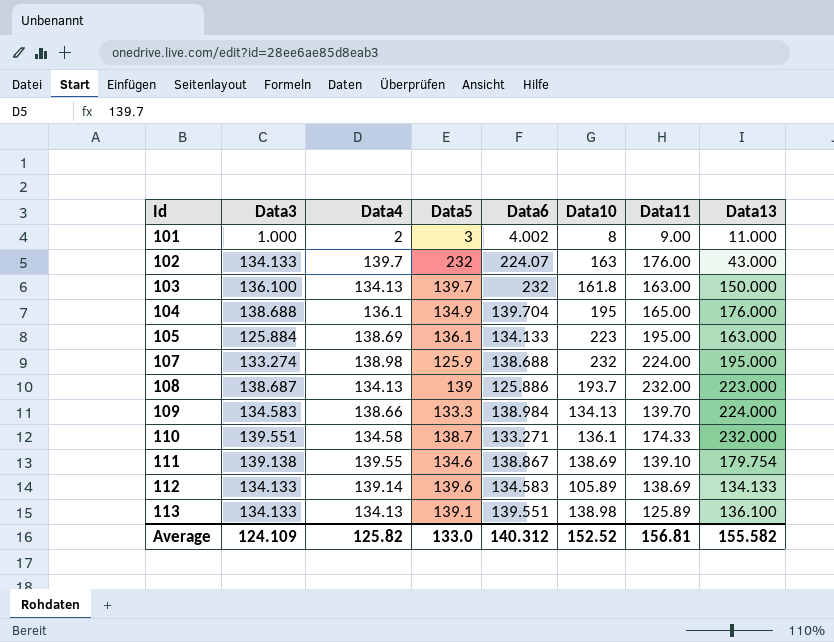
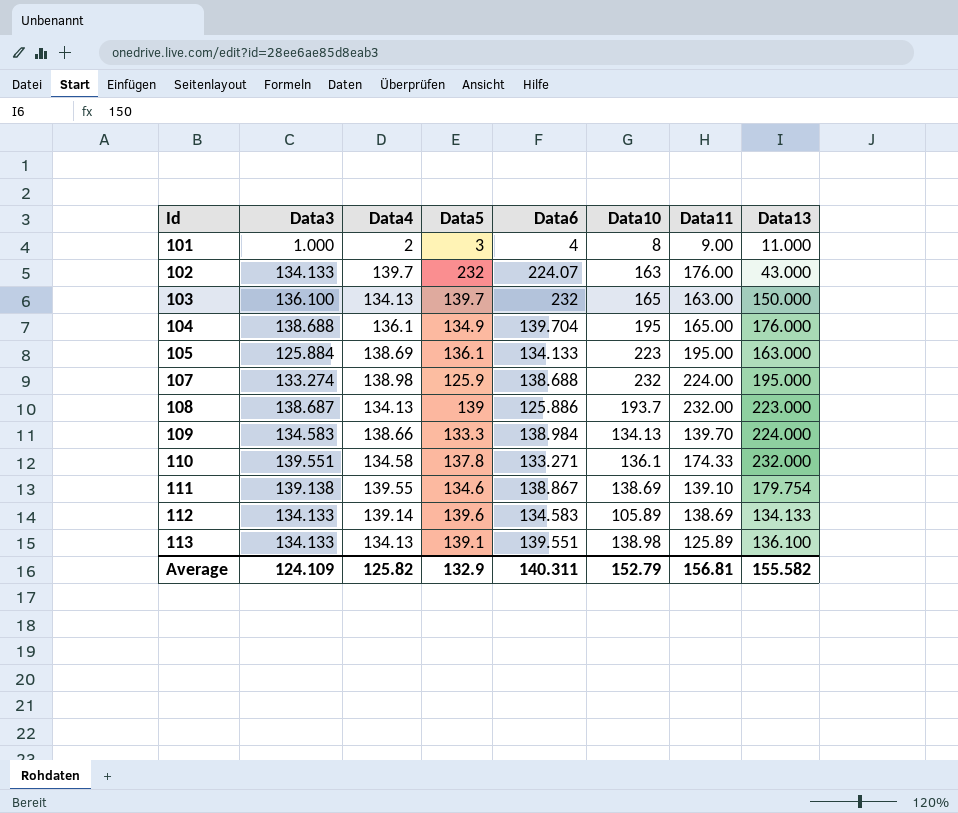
101 | Data6: 4.002 -> 4
103 | Data10: 161.8 -> 165
110 | Data5: 138.7 -> 137.8
Average | Data5: 133.0 -> 132.9
Average | Data6: 140.312 -> 140.311
Average | Data10: 152.52 -> 152.79

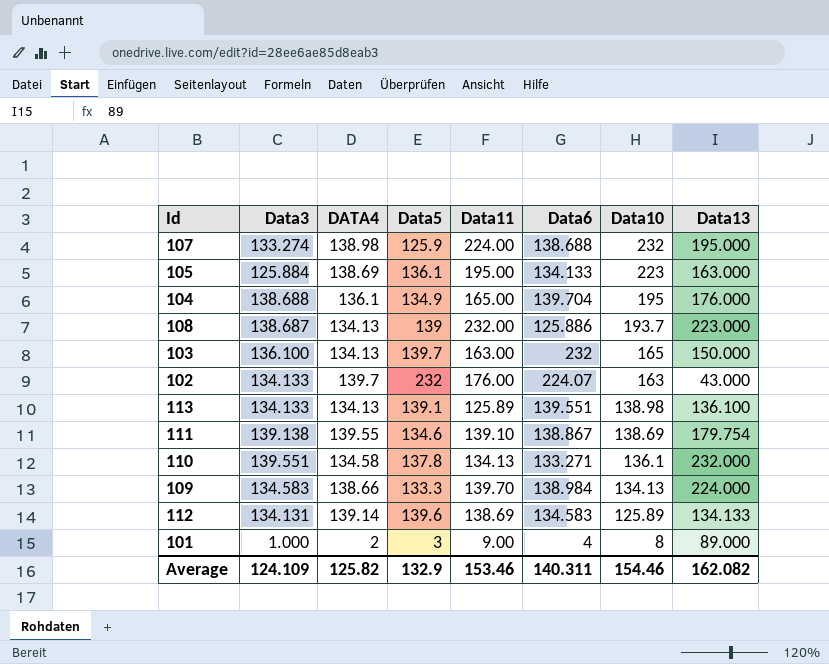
row order: Id ascending -> Data10 descending
column name: Data4 -> DATA4
column Data11 | position: 7 -> 5
110 | Data11: 174.33 -> 134.13
112 | Data3: 134.133 -> 134.131
112 | Data10: 105.89 -> 125.89
101 | Data13: 11.000 -> 89.000
Average | Data11: 156.81 -> 153.46
Average | Data10: 152.79 -> 154.46
Average | Data13: 155.582 -> 162.082

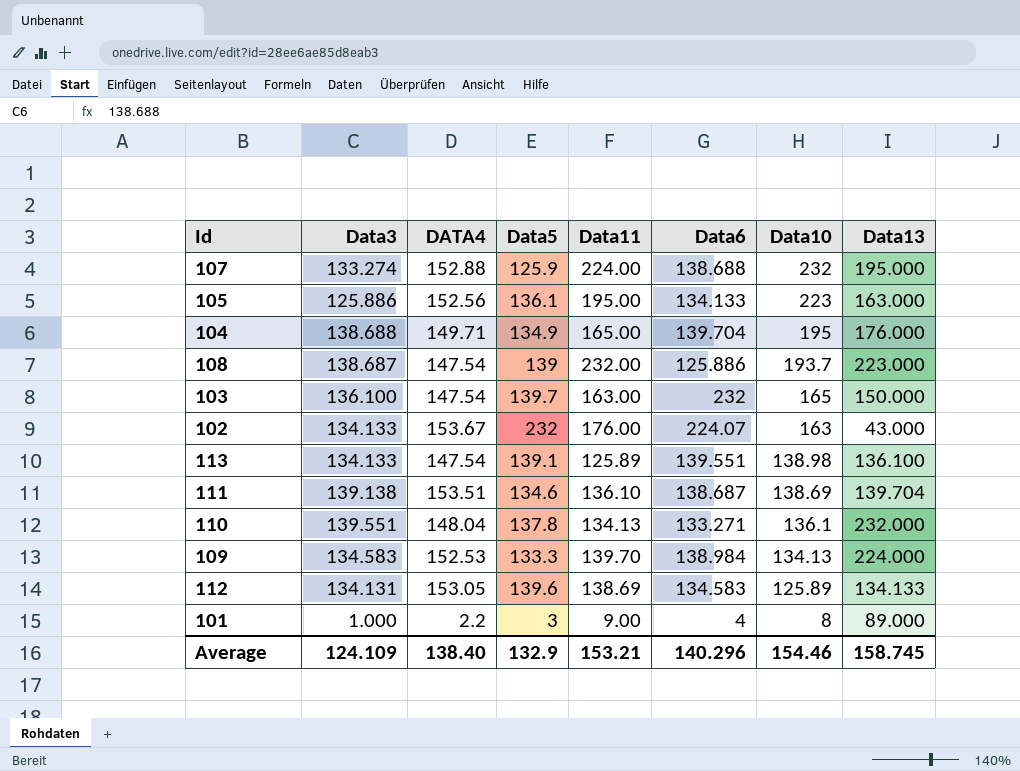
107 | DATA4: 138.98 -> 152.88
105 | Data3: 125.884 -> 125.886
105 | DATA4: 138.69 -> 152.56
104 | DATA4: 136.1 -> 149.71
108 | DATA4: 134.13 -> 147.54
103 | DATA4: 134.13 -> 147.54
102 | DATA4: 139.7 -> 153.67
113 | DATA4: 134.13 -> 147.54
111 | DATA4: 139.55 -> 153.51
111 | Data11: 139.10 -> 136.10
111 | Data6: 138.867 -> 138.687
111 | Data13: 179.754 -> 139.704
110 | DATA4: 134.58 -> 148.04
109 | DATA4: 138.66 -> 152.53
112 | DATA4: 139.14 -> 153.05
101 | DATA4: 2 -> 2.2
Average | DATA4: 125.82 -> 138.40
Average | Data11: 153.46 -> 153.21
Average | Data6: 140.311 -> 140.296
Average | Data13: 162.082 -> 158.745

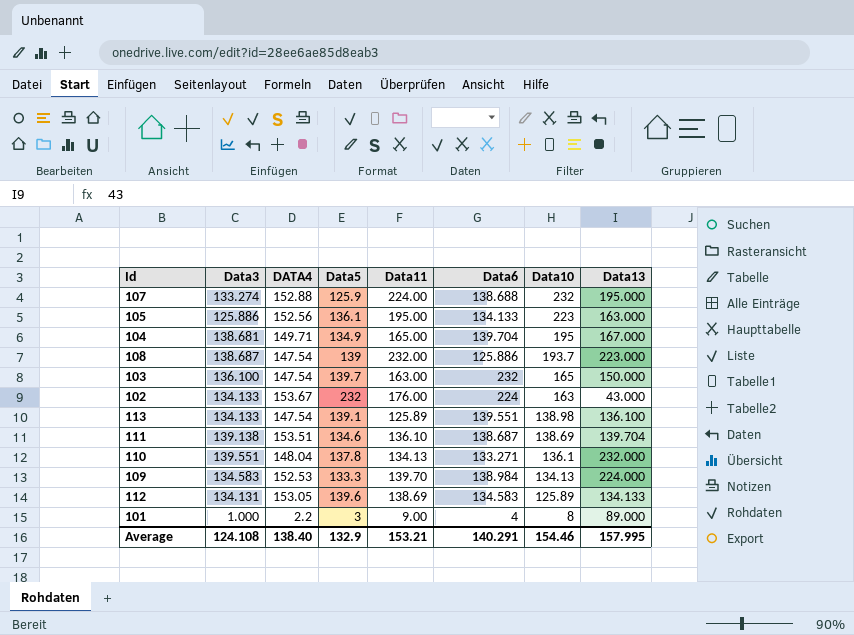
104 | Data3: 138.688 -> 138.681
104 | Data13: 176.000 -> 167.000
102 | Data6: 224.07 -> 224
Average | Data3: 124.109 -> 124.108
Average | Data6: 140.296 -> 140.291
Average | Data13: 158.745 -> 157.995

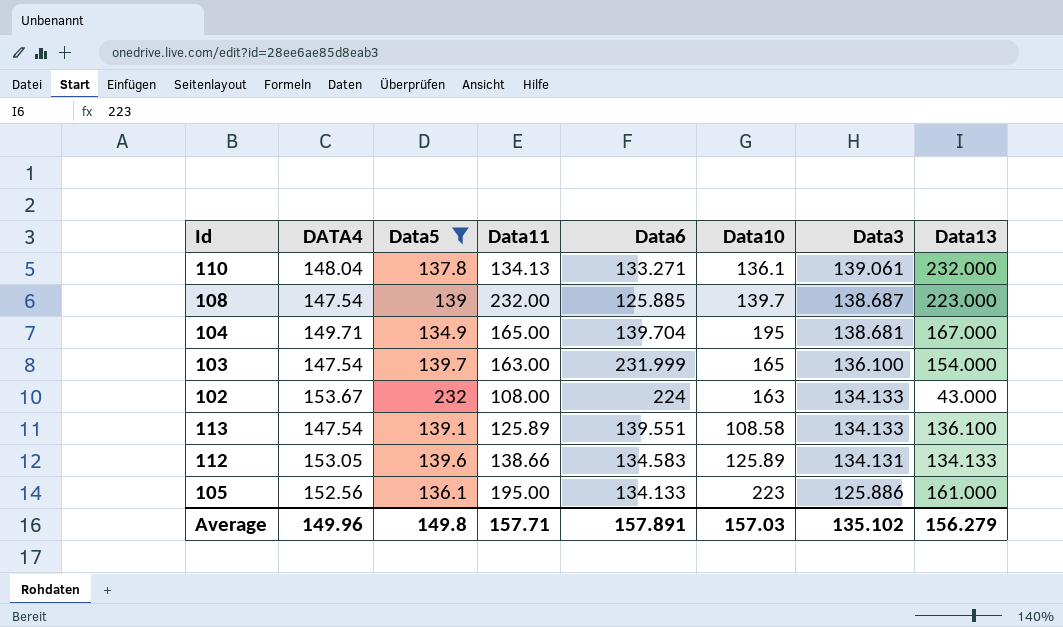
filter: none -> Data5 >= 134.9
row order: Data10 descending -> Data3 descending
column Data3 | position: 2 -> 7
110 | Data3: 139.551 -> 139.061
108 | Data6: 125.886 -> 125.885
108 | Data10: 193.7 -> 139.7
103 | Data6: 232 -> 231.999
103 | Data13: 150.000 -> 154.000
102 | Data11: 176.00 -> 108.00
113 | Data10: 138.98 -> 108.58
112 | Data11: 138.69 -> 138.66
105 | Data13: 163.000 -> 161.000
Average | DATA4: 138.40 -> 149.96
Average | Data5: 132.9 -> 149.8
Average | Data11: 153.21 -> 157.71
Average | Data6: 140.291 -> 157.891
Average | Data10: 154.46 -> 157.03
Average | Data3: 124.108 -> 135.102
Average | Data13: 157.995 -> 156.279

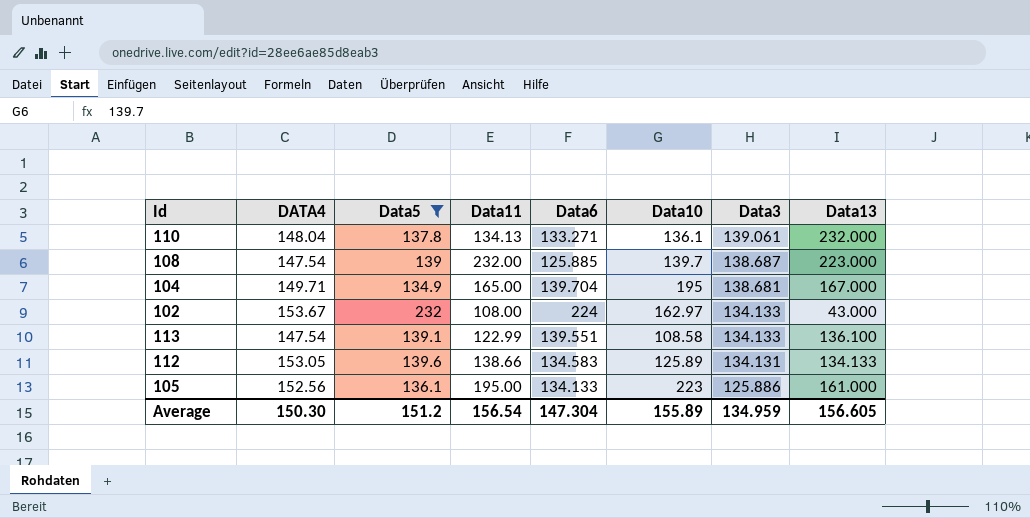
row 103: 147.54 | 139.7 | 163.00 | 231.999 | 165 | 136.100 | 154.000 -> none
102 | Data10: 163 -> 162.97
113 | Data11: 125.89 -> 122.99
Average | DATA4: 149.96 -> 150.30
Average | Data5: 149.8 -> 151.2
Average | Data11: 157.71 -> 156.54
Average | Data6: 157.891 -> 147.304
Average | Data10: 157.03 -> 155.89
Average | Data3: 135.102 -> 134.959
Average | Data13: 156.279 -> 156.605

